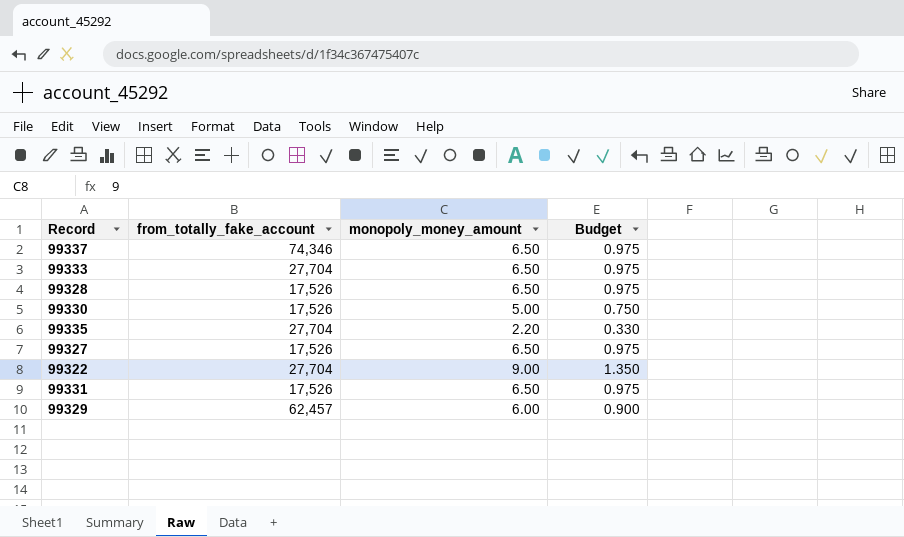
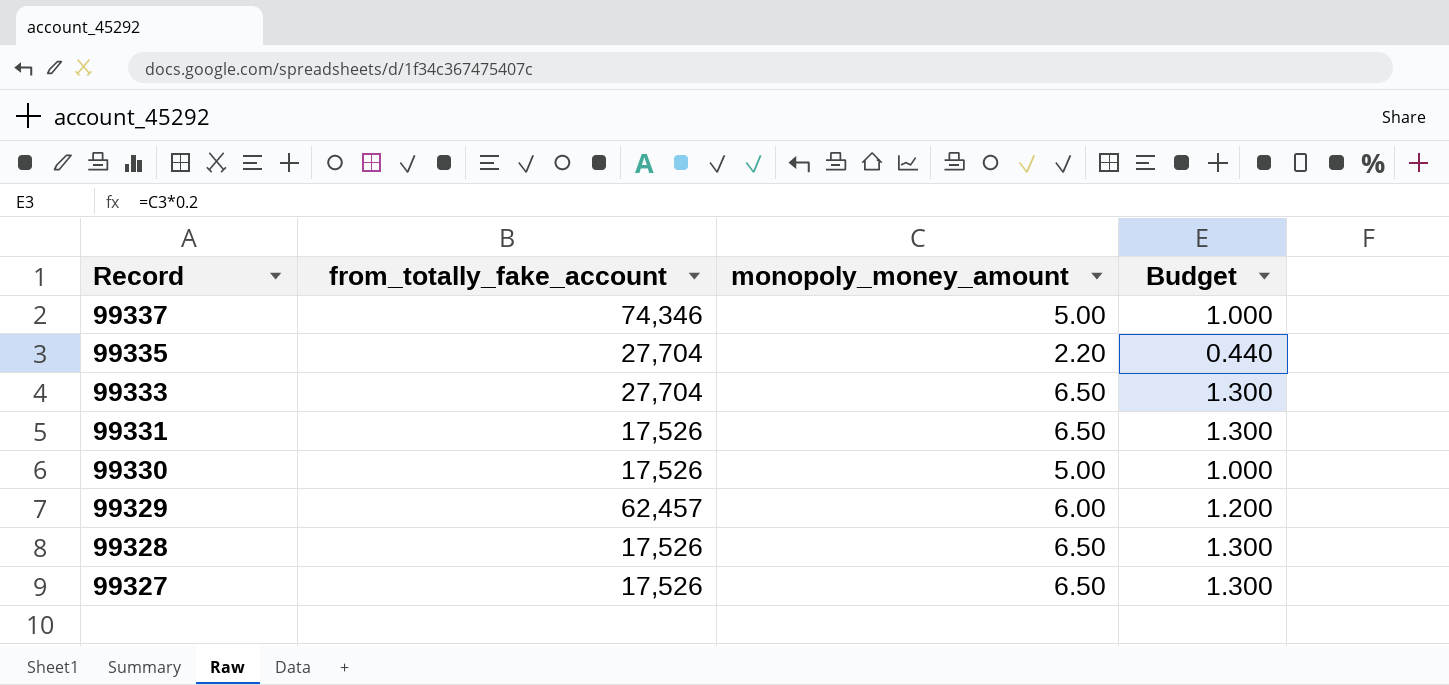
row order: none -> Record descending
column Budget | formula: [monopoly_money_amount] * 0.15 -> [monopoly_money_amount] * 0.2
row 99322: 27,704 | 9.00 | 1.350 -> none
99337 | monopoly_money_amount: 6.50 -> 5.00

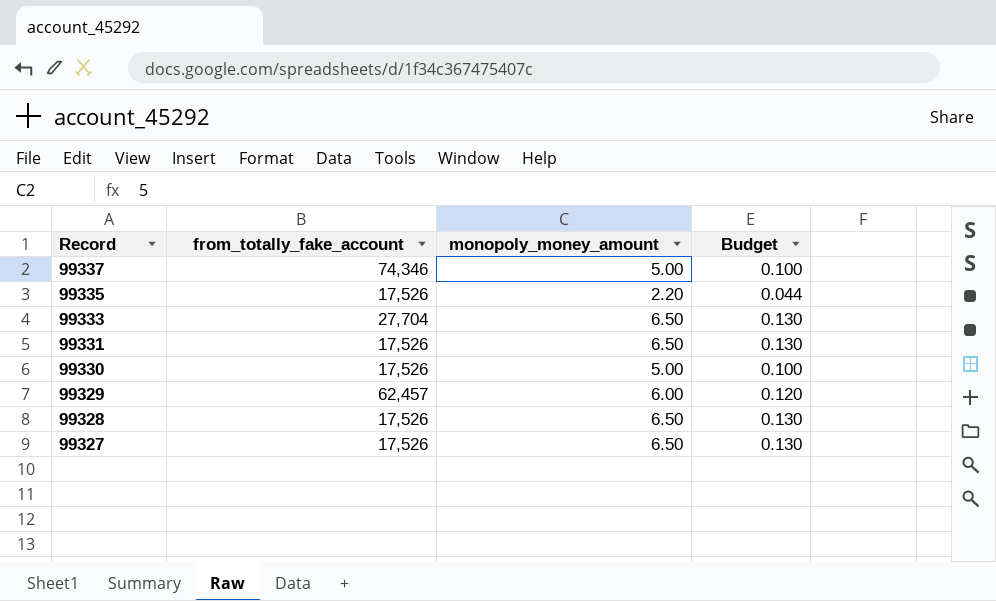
column Budget | formula: [monopoly_money_amount] * 0.2 -> [monopoly_money_amount] * 0.02
99335 | from_totally_fake_account: 27,704 -> 17,526

